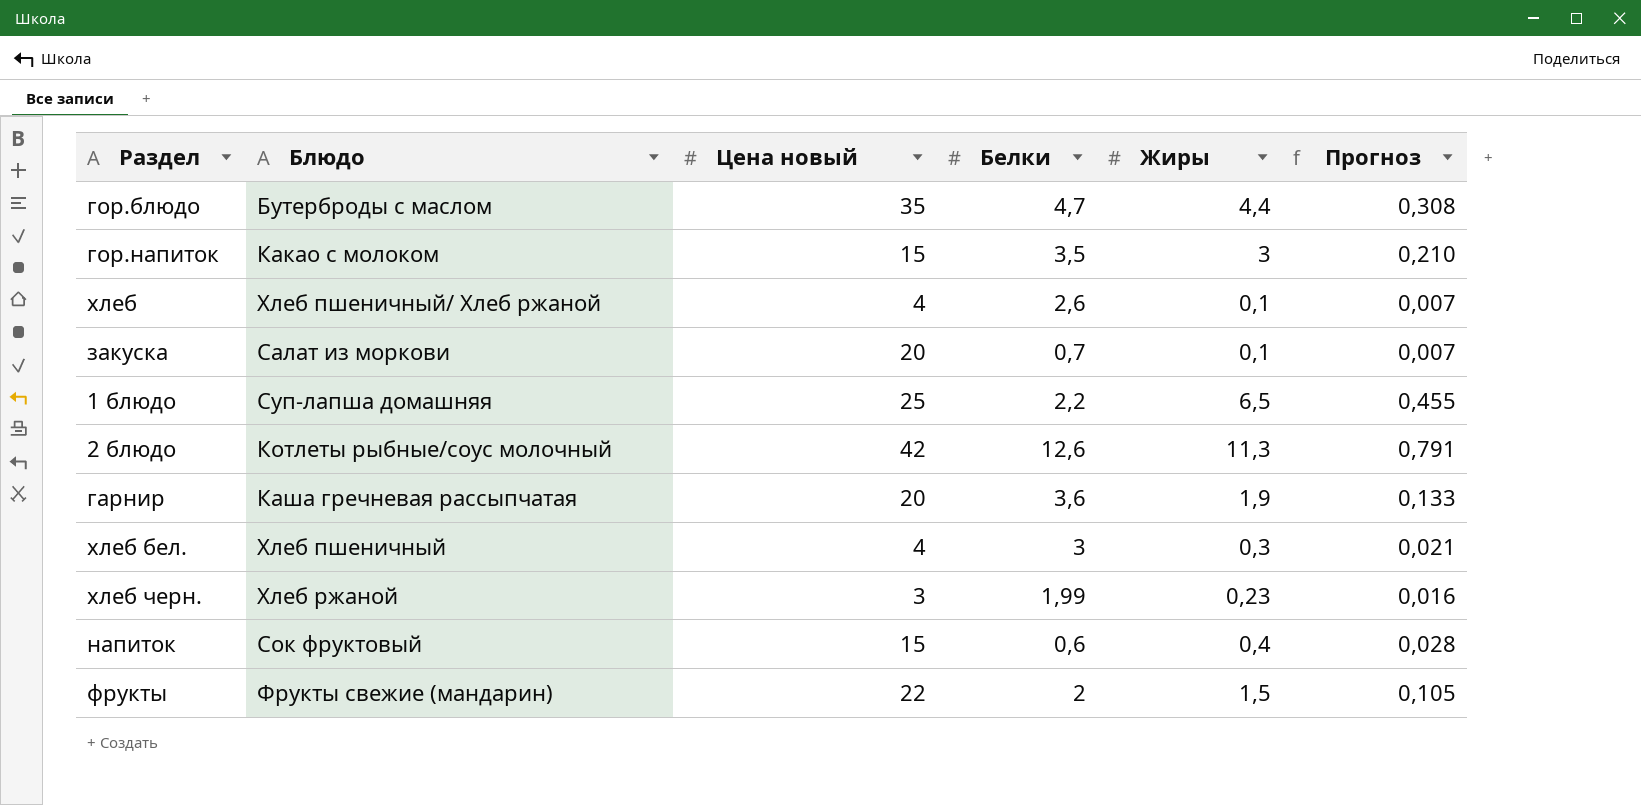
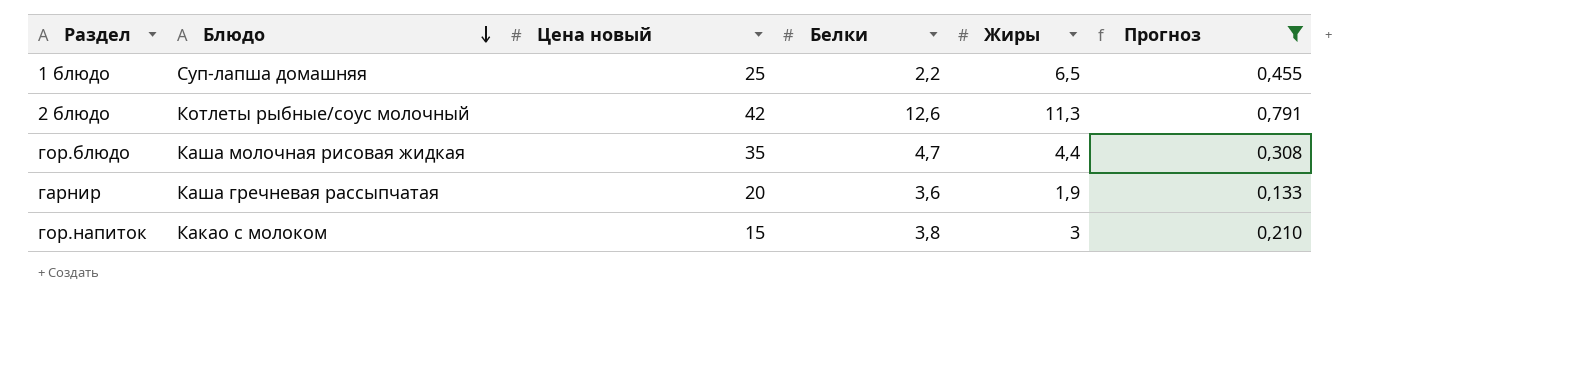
filter: none -> Прогноз >= 0,133
row order: none -> Блюдо descending
гор.блюдо | Блюдо: Бутерброды с маслом -> Каша молочная рисовая жидкая
гор.напиток | Белки: 3,5 -> 3,8

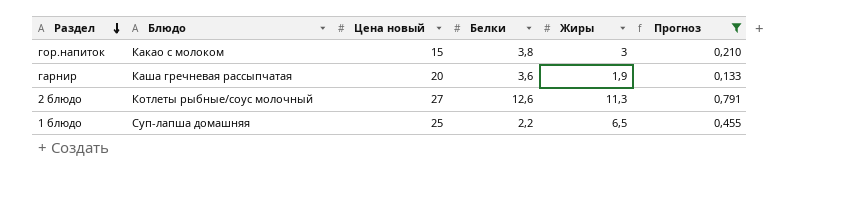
row order: Блюдо descending -> Раздел descending
row гор.блюдо: Каша молочная рисовая жидкая | 35 | 4,7 | 4,4 | 0,308 -> none
2 блюдо | Цена новый: 42 -> 27

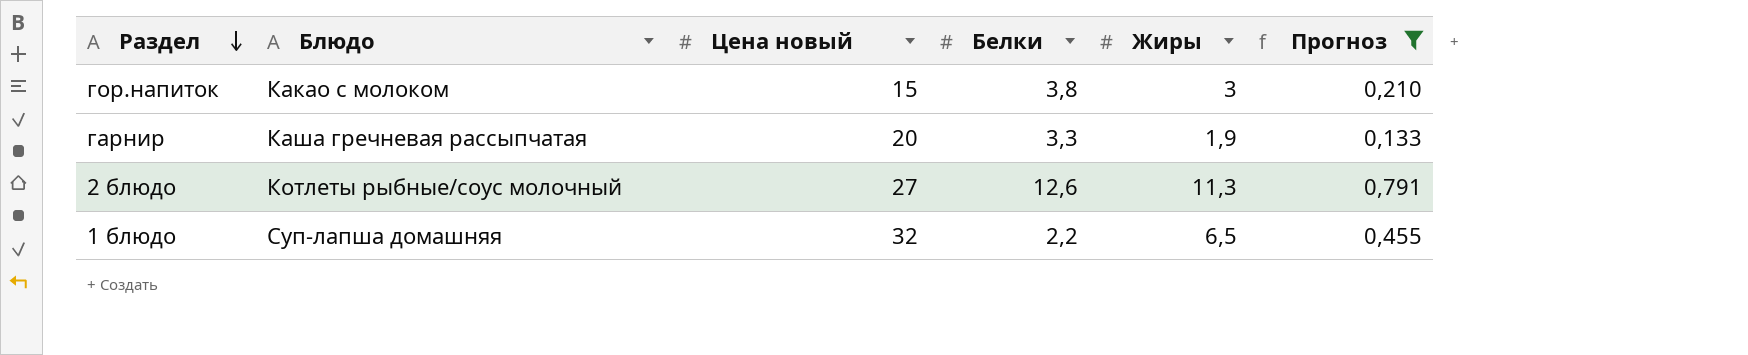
гарнир | Белки: 3,6 -> 3,3
1 блюдо | Цена новый: 25 -> 32

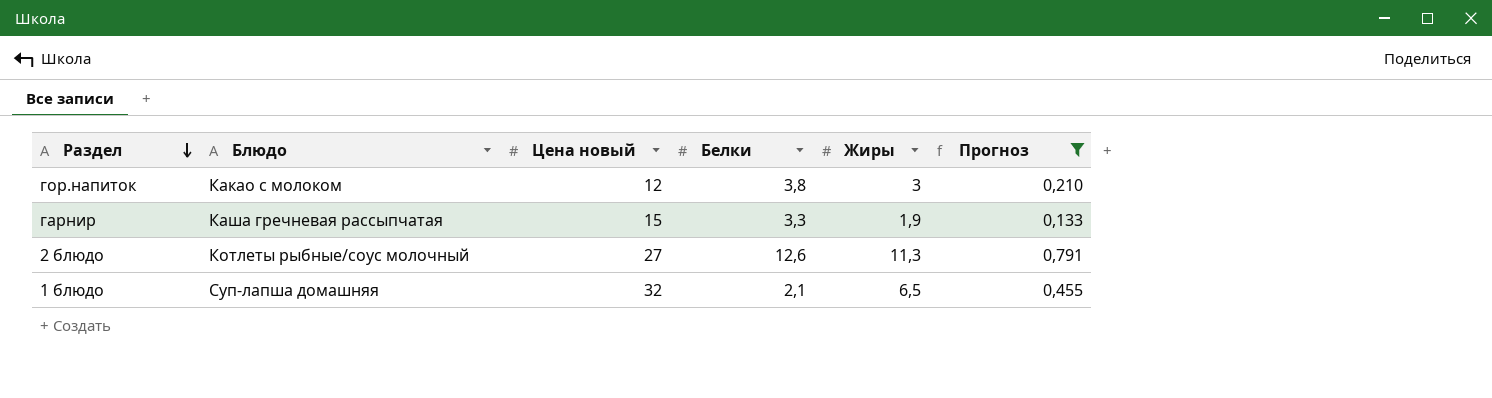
гор.напиток | Цена новый: 15 -> 12
гарнир | Цена новый: 20 -> 15
1 блюдо | Белки: 2,2 -> 2,1

